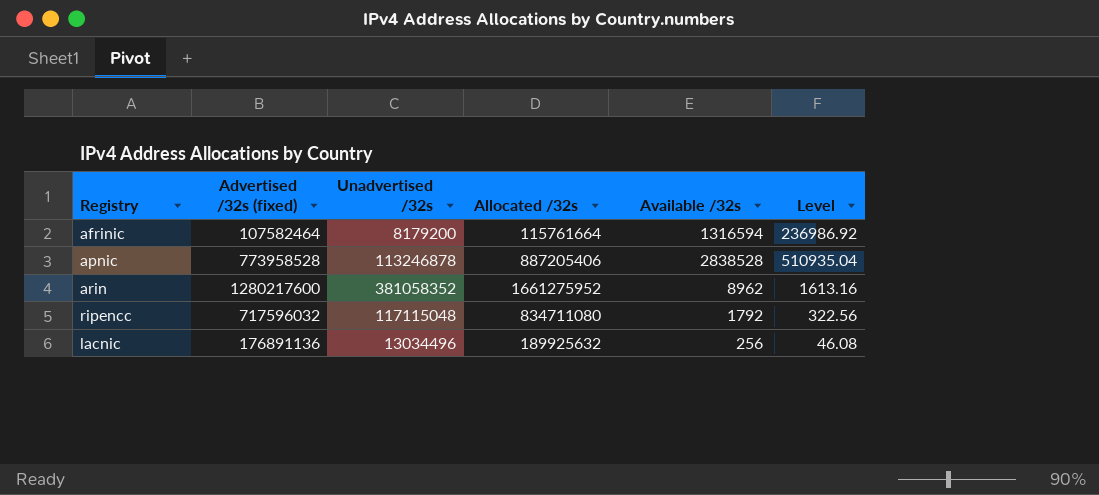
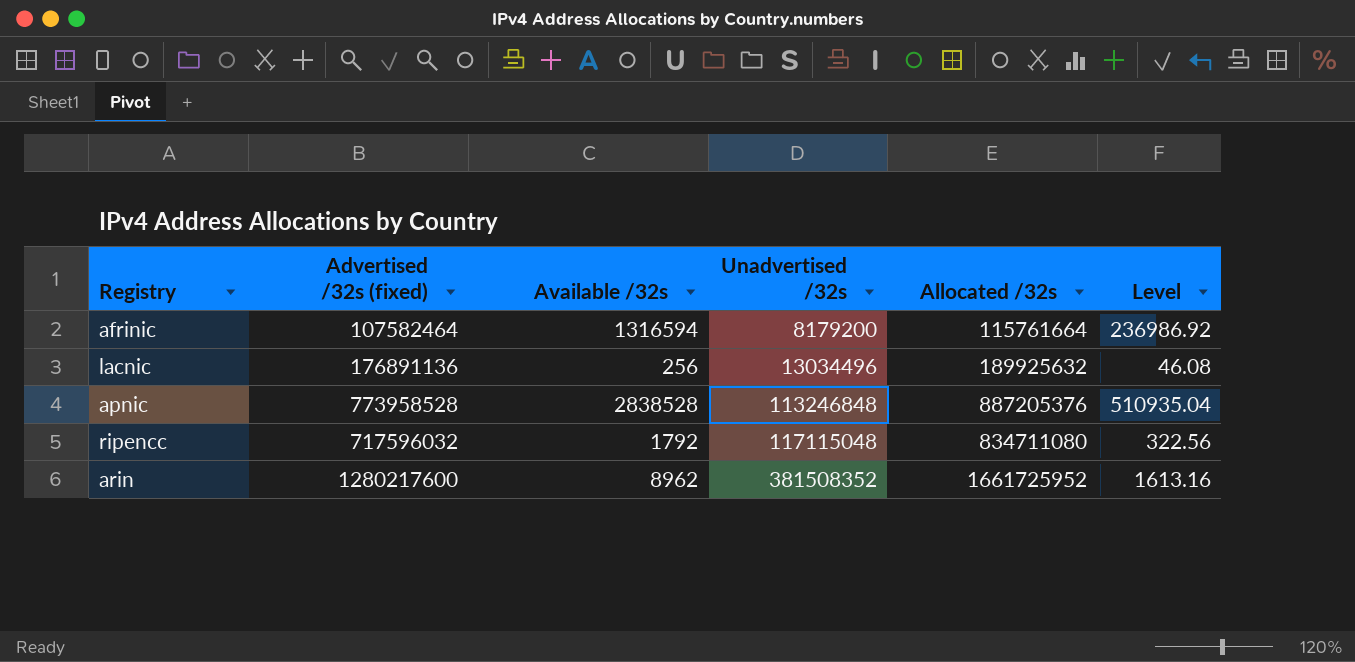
row order: none -> Unadvertised /32s ascending
column Available /32s | position: 5 -> 3
apnic | Unadvertised /32s: 113246878 -> 113246848
apnic | Allocated /32s: 887205406 -> 887205376
arin | Unadvertised /32s: 381058352 -> 381508352
arin | Allocated /32s: 1661275952 -> 1661725952

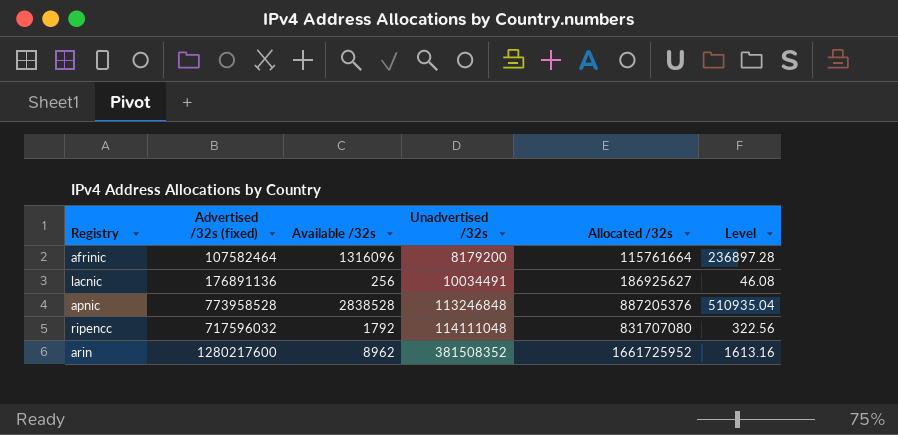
afrinic | Available /32s: 1316594 -> 1316096
afrinic | Level: 236986.92 -> 236897.28
lacnic | Unadvertised /32s: 13034496 -> 10034491
lacnic | Allocated /32s: 189925632 -> 186925627
ripencc | Unadvertised /32s: 117115048 -> 114111048
ripencc | Allocated /32s: 834711080 -> 831707080

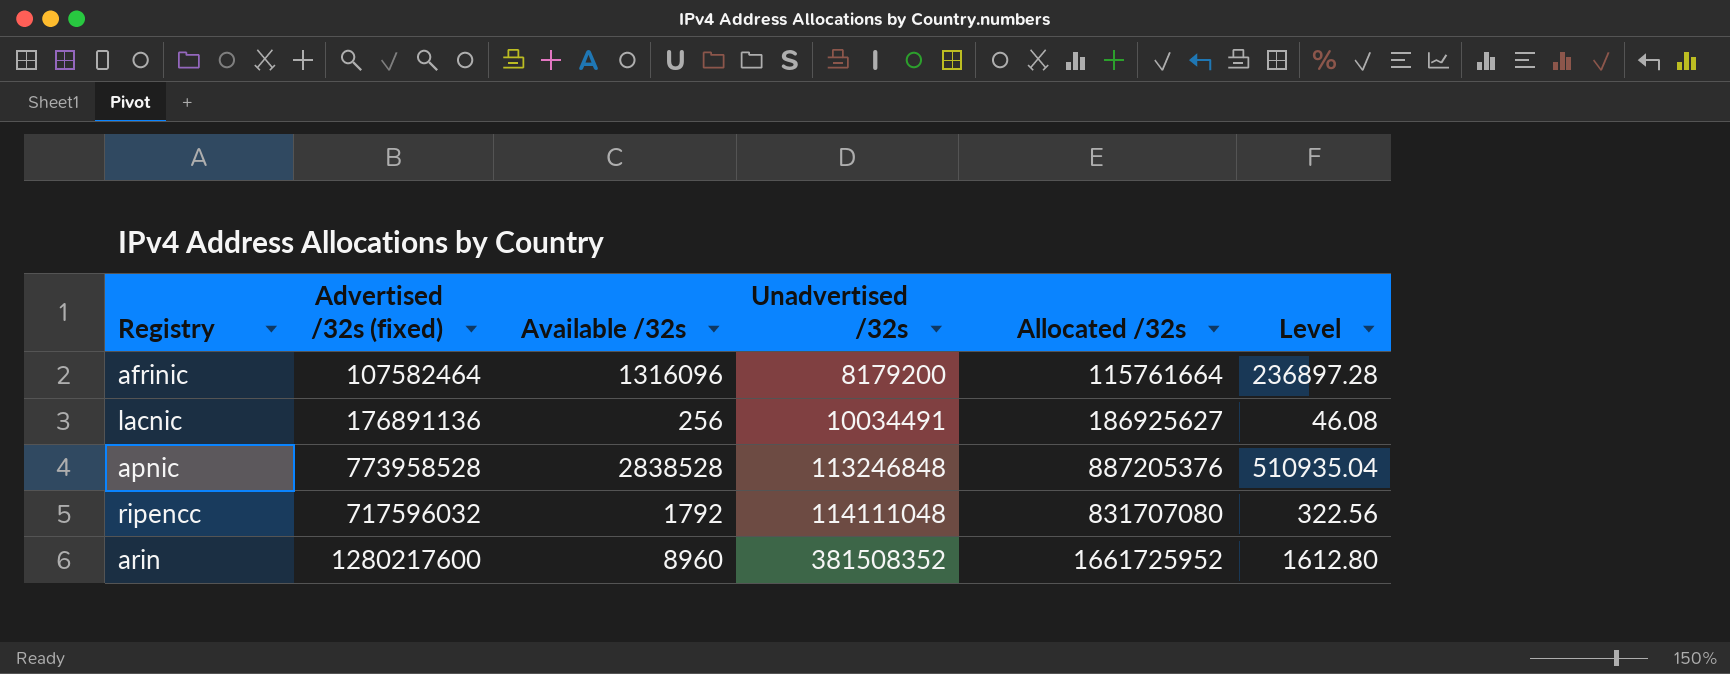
arin | Available /32s: 8962 -> 8960
arin | Level: 1613.16 -> 1612.80

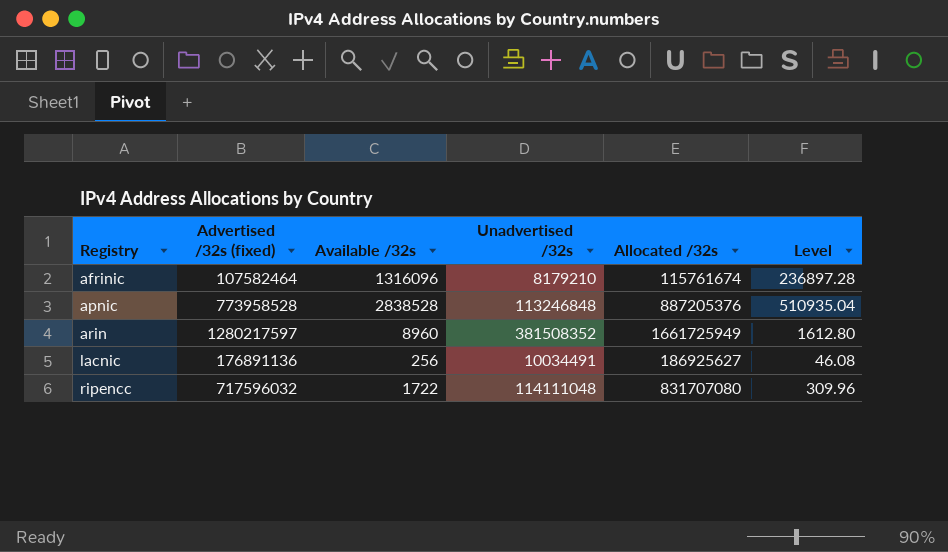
row order: Unadvertised /32s ascending -> Registry ascending
afrinic | Unadvertised /32s: 8179200 -> 8179210
afrinic | Allocated /32s: 115761664 -> 115761674
arin | Advertised /32s (fixed): 1280217600 -> 1280217597
arin | Allocated /32s: 1661725952 -> 1661725949
ripencc | Available /32s: 1792 -> 1722
ripencc | Level: 322.56 -> 309.96

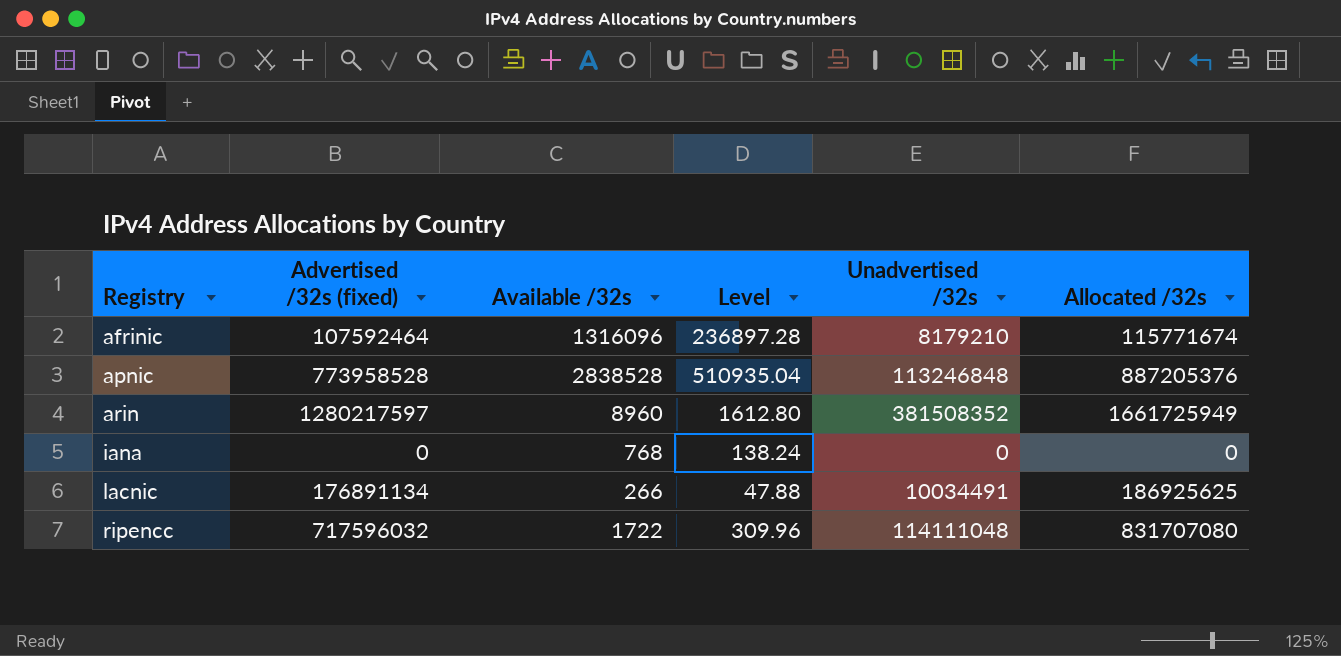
column Level | position: 6 -> 4
afrinic | Advertised /32s (fixed): 107582464 -> 107592464
afrinic | Allocated /32s: 115761674 -> 115771674
row iana: none -> 0 | 768 | 138.24 | 0 | 0
lacnic | Advertised /32s (fixed): 176891136 -> 176891134
lacnic | Available /32s: 256 -> 266
lacnic | Level: 46.08 -> 47.88
lacnic | Allocated /32s: 186925627 -> 186925625

